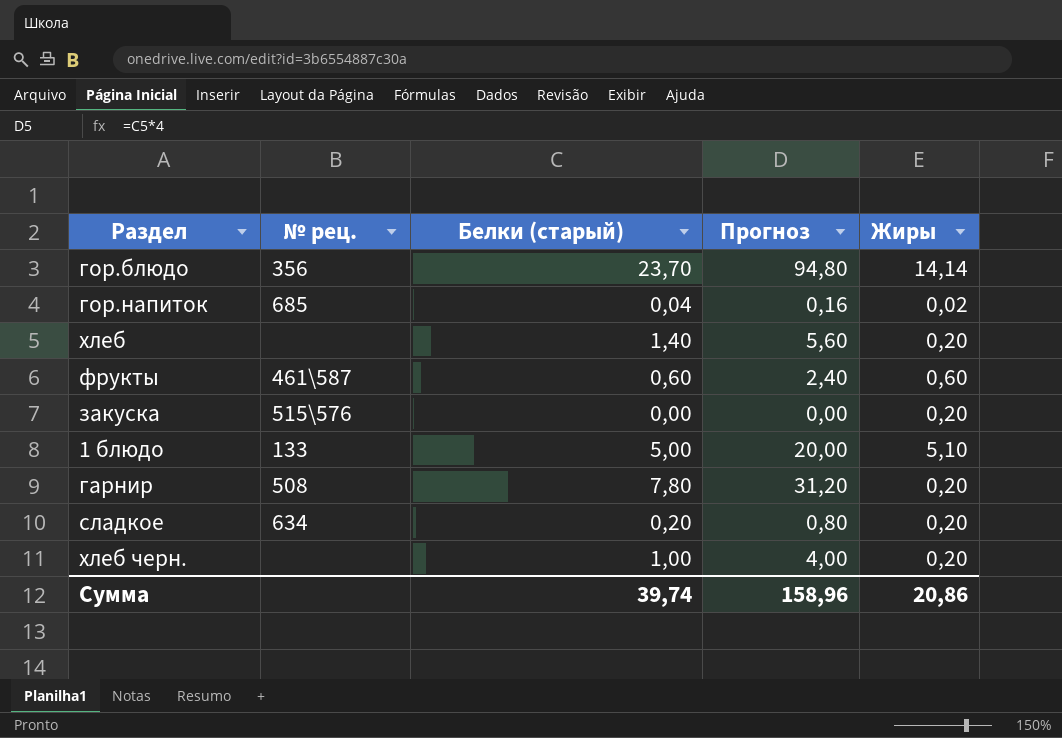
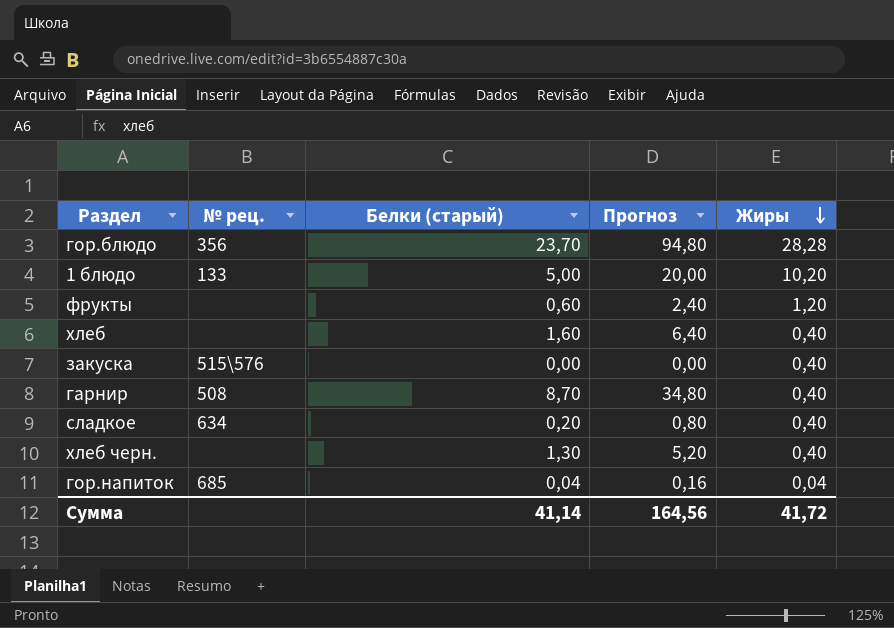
row order: none -> Жиры descending
гор.блюдо | Жиры: 14,14 -> 28,28
1 блюдо | Жиры: 5,10 -> 10,20
фрукты | № рец.: 461\587 -> none
фрукты | Жиры: 0,60 -> 1,20
хлеб | Белки (старый): 1,40 -> 1,60
хлеб | Прогноз: 5,60 -> 6,40
хлеб | Жиры: 0,20 -> 0,40
закуска | Жиры: 0,20 -> 0,40
гарнир | Белки (старый): 7,80 -> 8,70
гарнир | Прогноз: 31,20 -> 34,80
гарнир | Жиры: 0,20 -> 0,40
сладкое | Жиры: 0,20 -> 0,40
хлеб черн. | Белки (старый): 1,00 -> 1,30
хлеб черн. | Прогноз: 4,00 -> 5,20
хлеб черн. | Жиры: 0,20 -> 0,40
гор.напиток | Жиры: 0,02 -> 0,04
Сумма | Белки (старый): 39,74 -> 41,14
Сумма | Прогноз: 158,96 -> 164,56
Сумма | Жиры: 20,86 -> 41,72

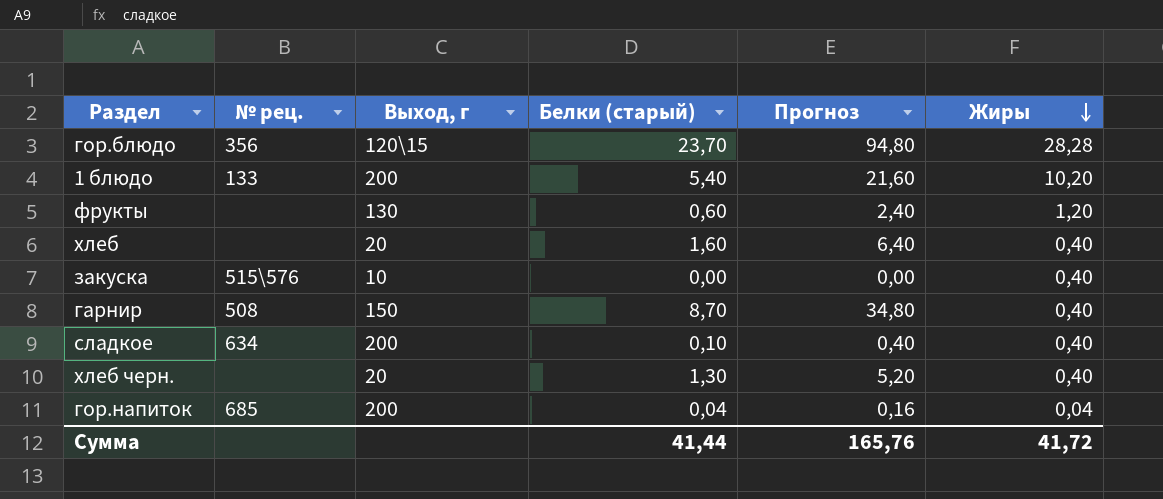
column Выход, г | position: none -> 3
1 блюдо | Белки (старый): 5,00 -> 5,40
1 блюдо | Прогноз: 20,00 -> 21,60
сладкое | Белки (старый): 0,20 -> 0,10
сладкое | Прогноз: 0,80 -> 0,40
Сумма | Белки (старый): 41,14 -> 41,44
Сумма | Прогноз: 164,56 -> 165,76

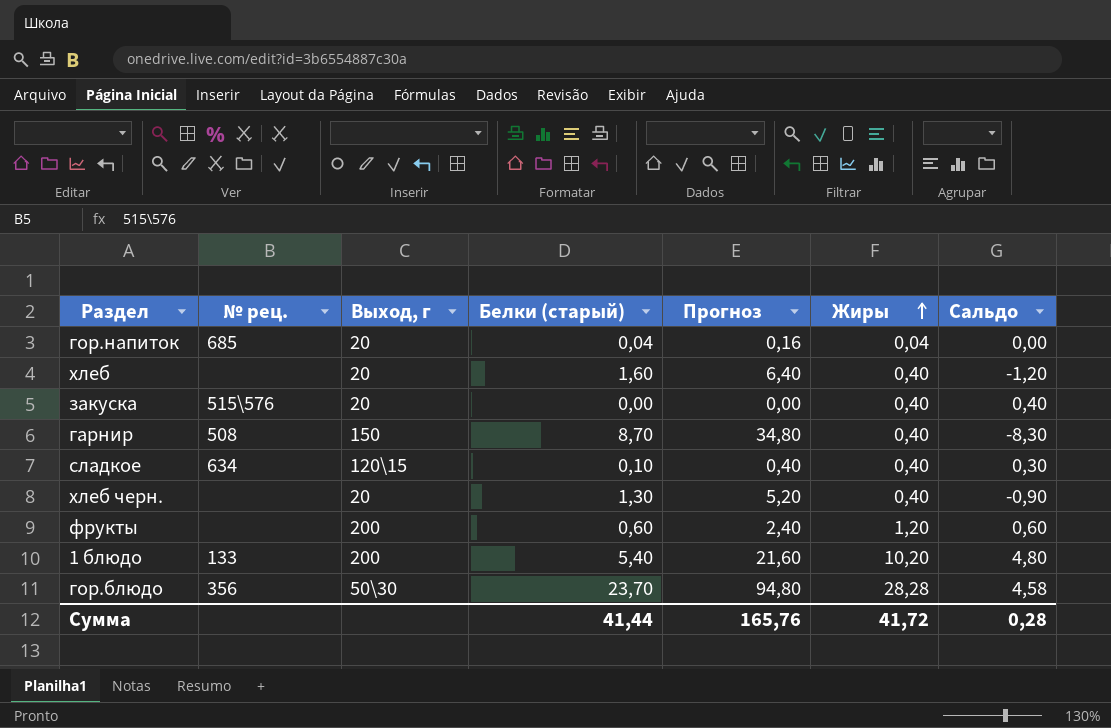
row order: Жиры descending -> Жиры ascending
column Сальдо | formula: none -> [Жиры] - [Белки (старый)]
гор.напиток | Выход, г: 200 -> 20
закуска | Выход, г: 10 -> 20
сладкое | Выход, г: 200 -> 120\15
фрукты | Выход, г: 130 -> 200
гор.блюдо | Выход, г: 120\15 -> 50\30

